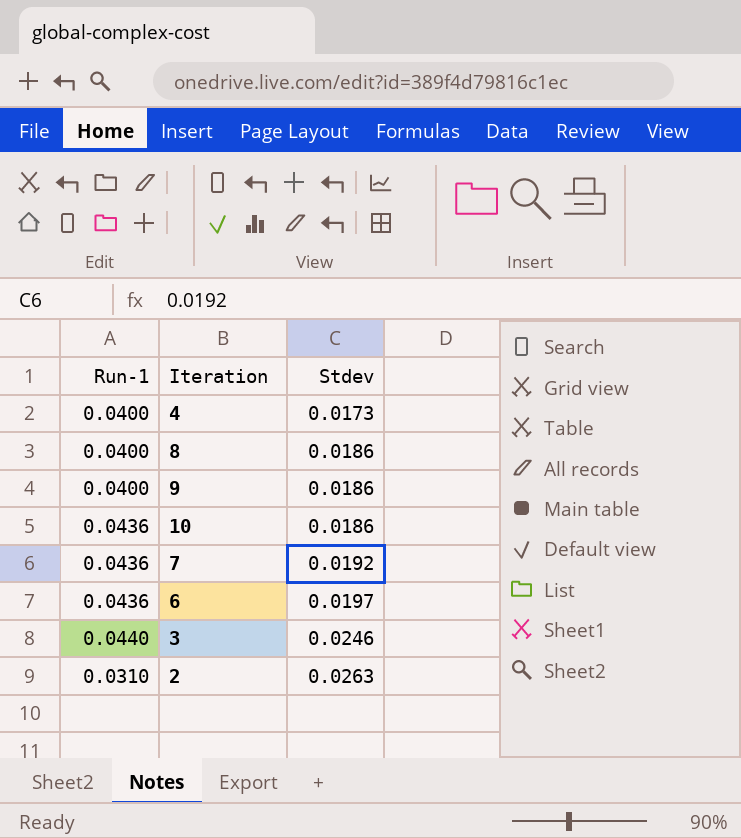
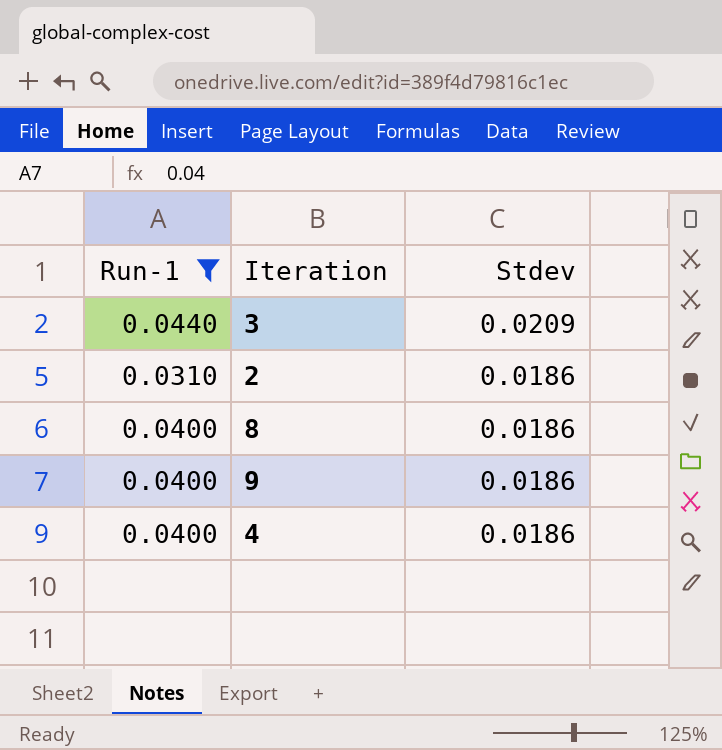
filter: none -> Run-1 != 0.0436
row order: Stdev ascending -> Stdev descending
3 | Stdev: 0.0246 -> 0.0209
2 | Stdev: 0.0263 -> 0.0186
4 | Stdev: 0.0173 -> 0.0186

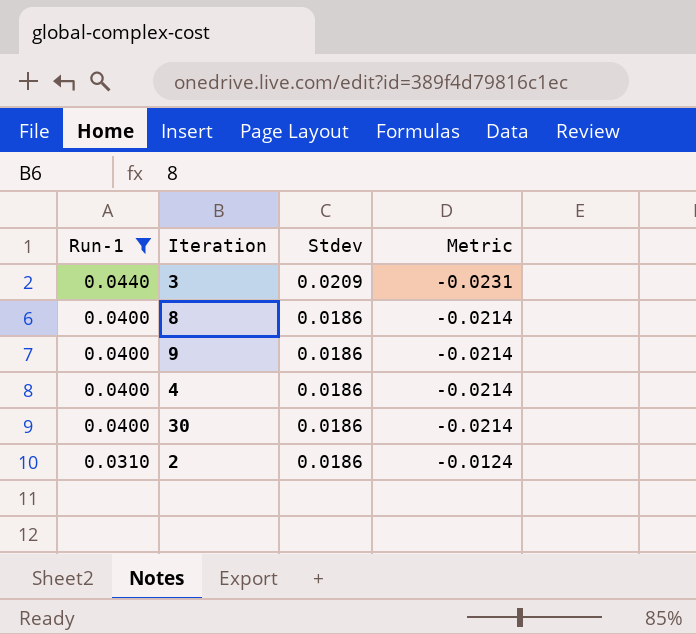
row order: Stdev descending -> Run-1 descending
column Metric | formula: none -> [Stdev] - [Run-1]
row 30: none -> 0.0400 | 0.0186 | -0.0214

